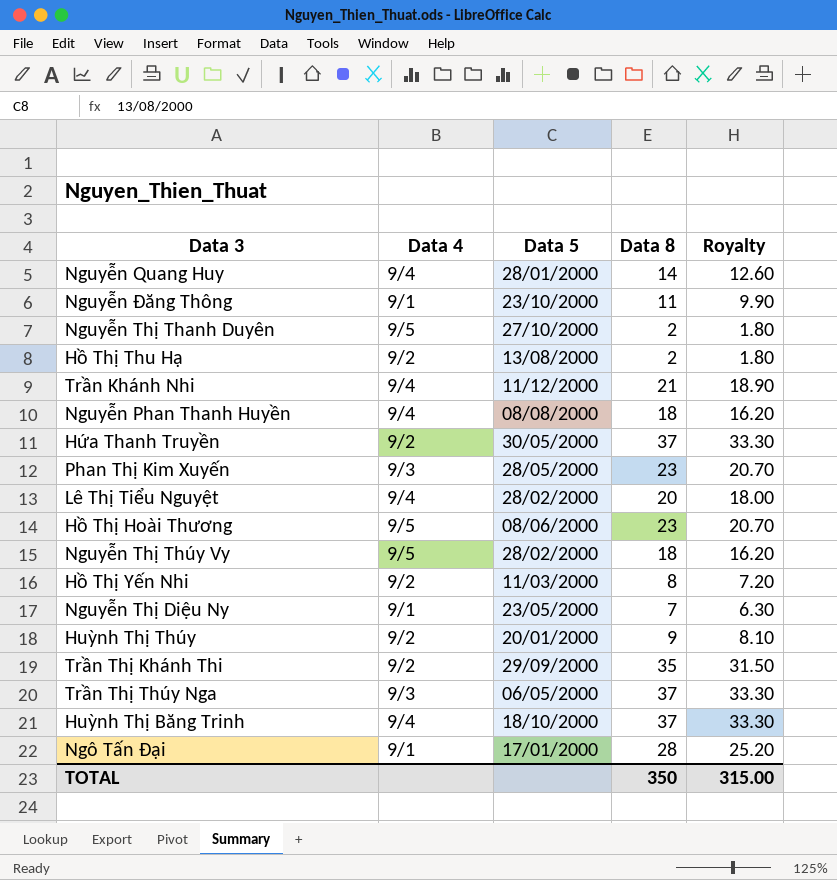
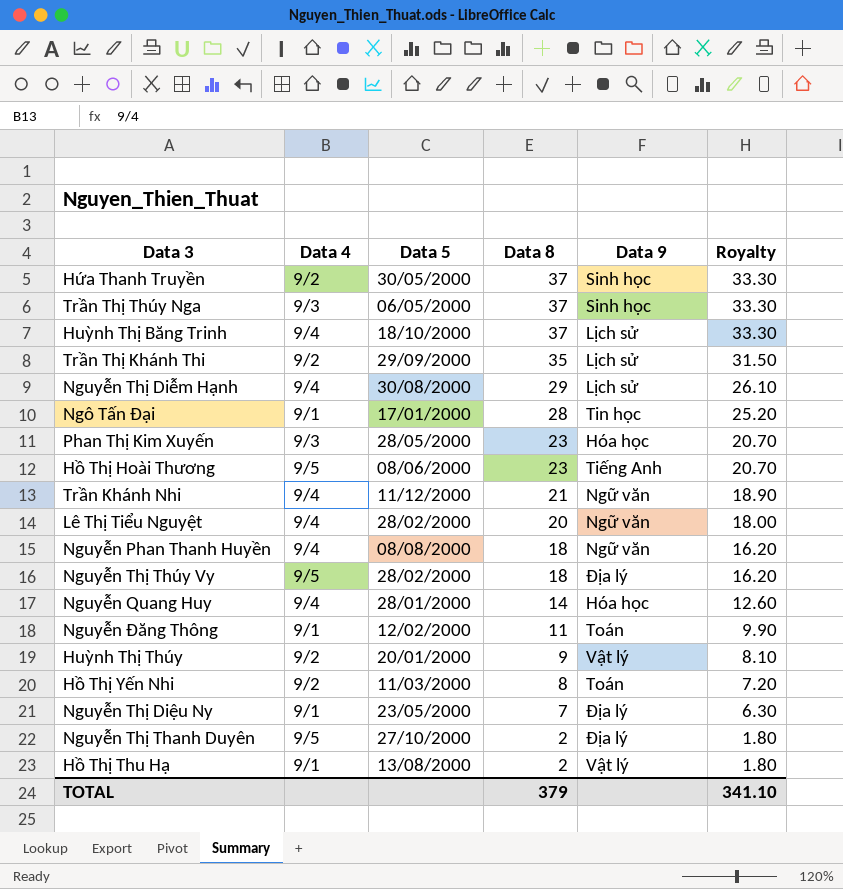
row order: none -> Data 8 descending
column Data 9 | position: none -> 5
row Nguyễn Thị Diễm Hạnh: none -> 9/4 | 30/08/2000 | 29 | Lịch sử | 26.10
Nguyễn Đăng Thông | Data 5: 23/10/2000 -> 12/02/2000
Hồ Thị Thu Hạ | Data 4: 9/2 -> 9/1
TOTAL | Data 8: 350 -> 379
TOTAL | Royalty: 315.00 -> 341.10

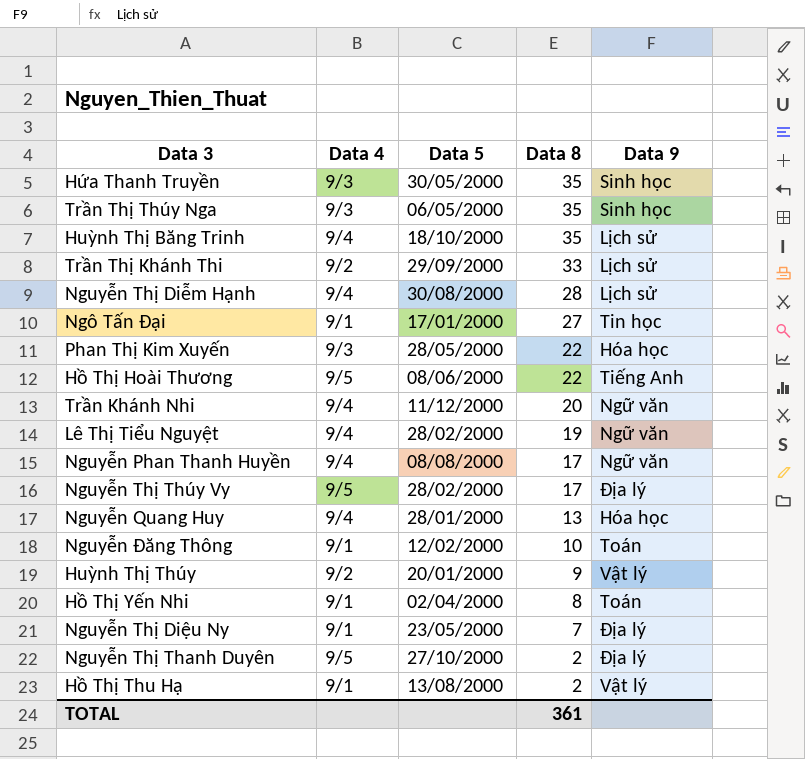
column Royalty | formula: [Data 8] * 0.9 -> none
Hứa Thanh Truyền | Data 4: 9/2 -> 9/3
Hứa Thanh Truyền | Data 8: 37 -> 35
Trần Thị Thúy Nga | Data 8: 37 -> 35
Huỳnh Thị Băng Trinh | Data 8: 37 -> 35
Trần Thị Khánh Thi | Data 8: 35 -> 33
Nguyễn Thị Diễm Hạnh | Data 8: 29 -> 28
Ngô Tấn Đại | Data 8: 28 -> 27
Phan Thị Kim Xuyến | Data 8: 23 -> 22
Hồ Thị Hoài Thương | Data 8: 23 -> 22
Trần Khánh Nhi | Data 8: 21 -> 20
Lê Thị Tiểu Nguyệt | Data 8: 20 -> 19
Nguyễn Phan Thanh Huyền | Data 8: 18 -> 17
Nguyễn Thị Thúy Vy | Data 8: 18 -> 17
Nguyễn Quang Huy | Data 8: 14 -> 13
Nguyễn Đăng Thông | Data 8: 11 -> 10
Hồ Thị Yến Nhi | Data 4: 9/2 -> 9/1
Hồ Thị Yến Nhi | Data 5: 11/03/2000 -> 02/04/2000
TOTAL | Data 8: 379 -> 361

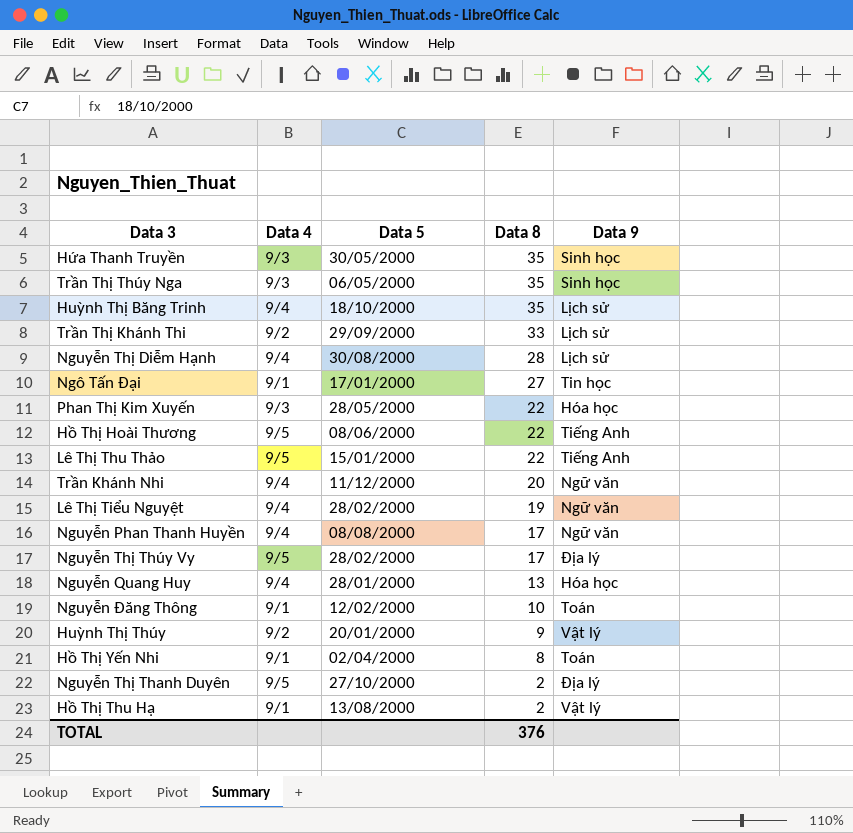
row Nguyễn Thị Diệu Ny: 9/1 | 23/05/2000 | 7 | Địa lý -> none
row Lê Thị Thu Thảo: none -> 9/5 | 15/01/2000 | 22 | Tiếng Anh
TOTAL | Data 8: 361 -> 376

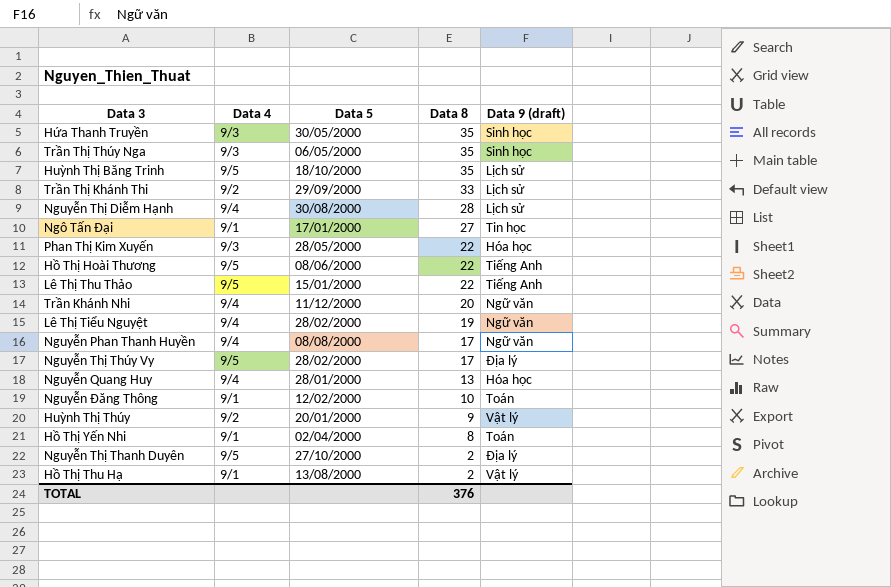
column name: Data 9 -> Data 9 (draft)
Huỳnh Thị Băng Trinh | Data 4: 9/4 -> 9/5

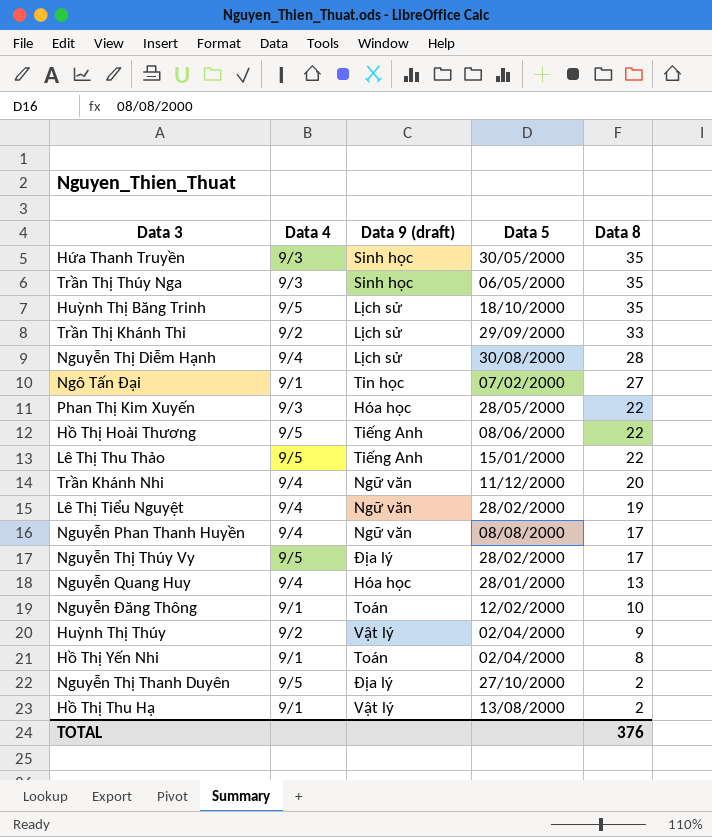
column Data 9 (draft) | position: 5 -> 3
Ngô Tấn Đại | Data 5: 17/01/2000 -> 07/02/2000
Huỳnh Thị Thúy | Data 5: 20/01/2000 -> 02/04/2000

